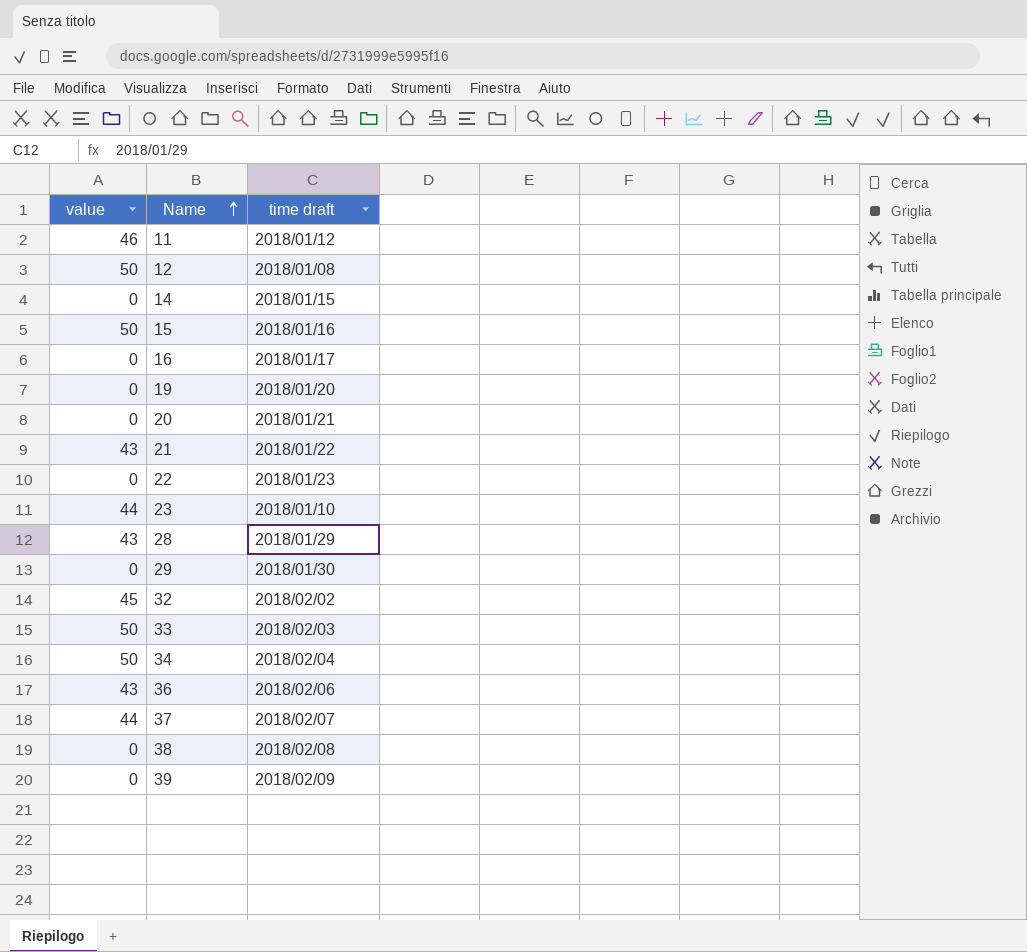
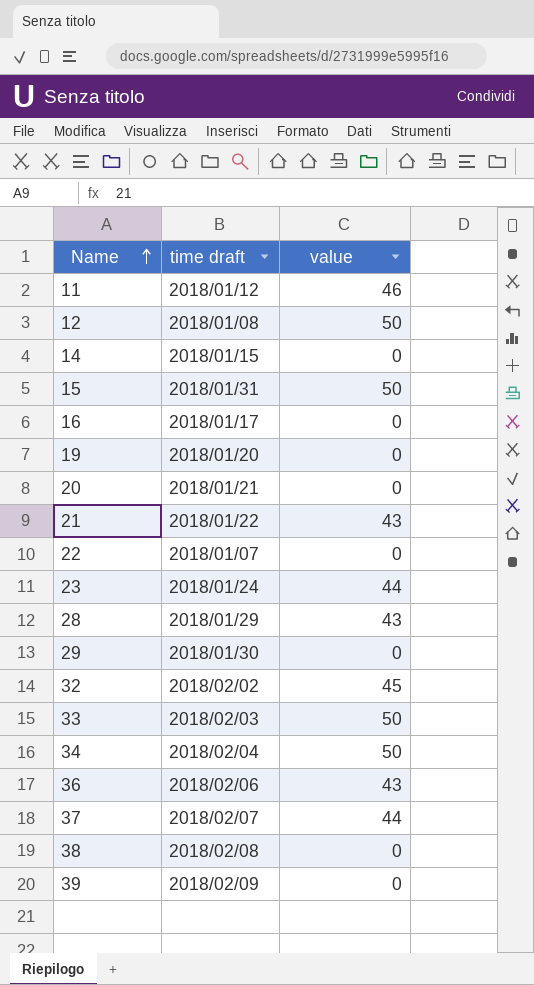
column value | position: 1 -> 3
15 | time draft: 2018/01/16 -> 2018/01/31
22 | time draft: 2018/01/23 -> 2018/01/07
23 | time draft: 2018/01/10 -> 2018/01/24

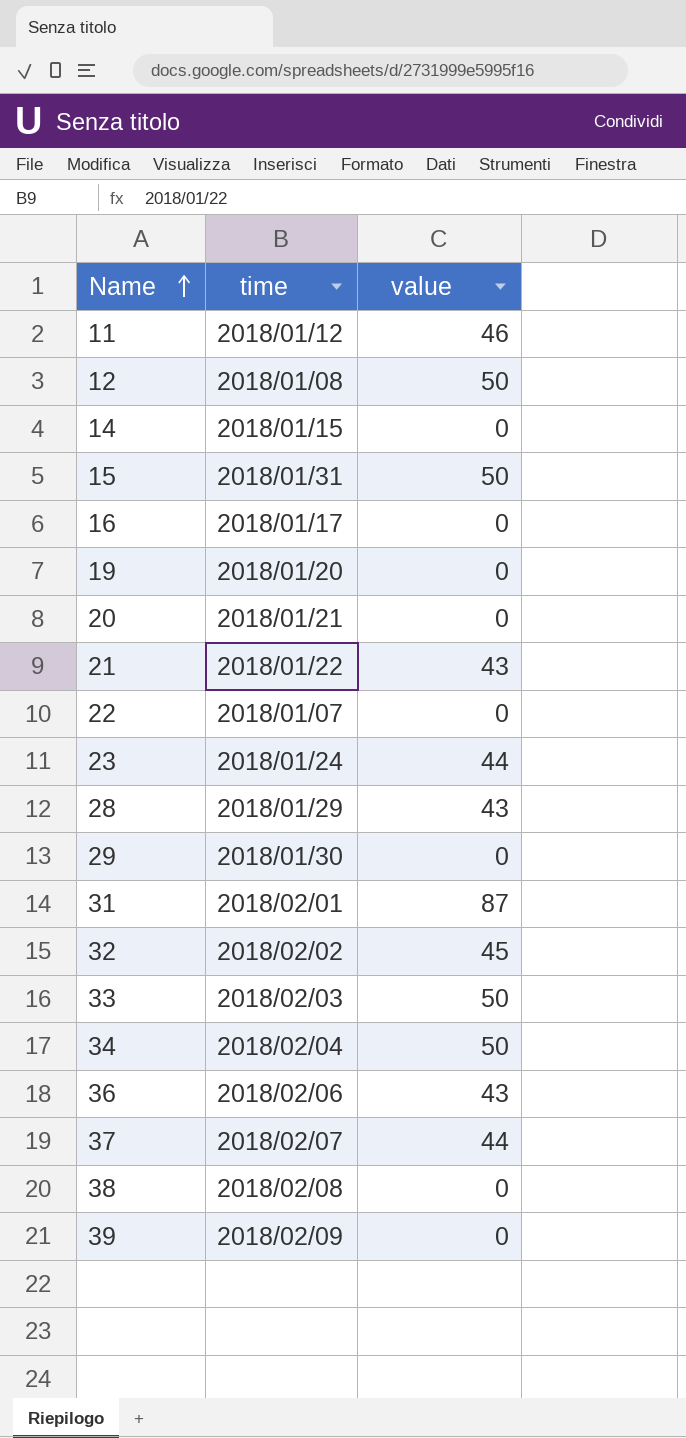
column name: time draft -> time
row 31: none -> 2018/02/01 | 87

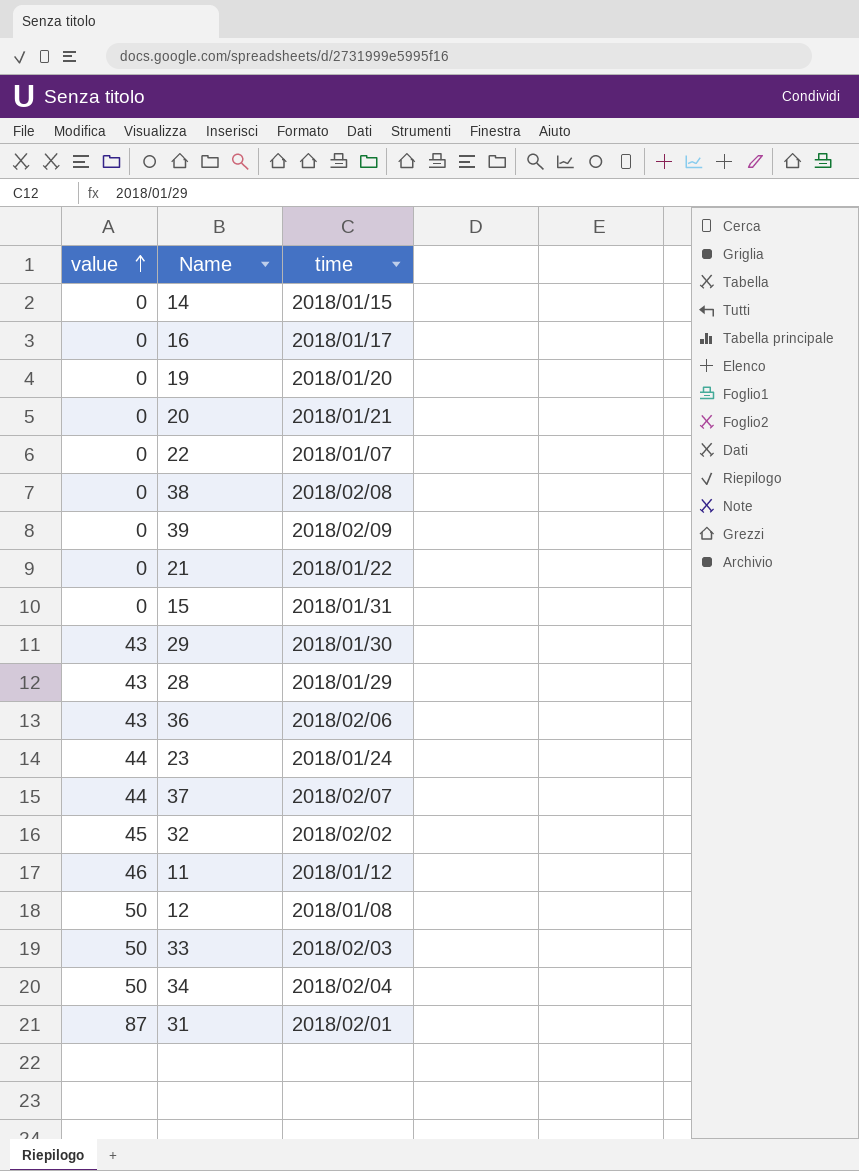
row order: Name ascending -> value ascending
column value | position: 3 -> 1
21 | value: 43 -> 0
15 | value: 50 -> 0
29 | value: 0 -> 43

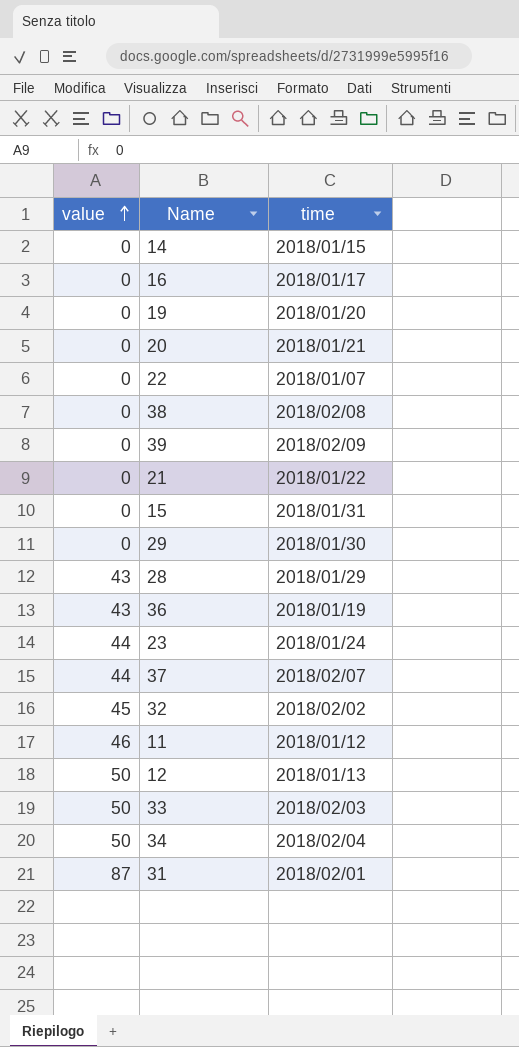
29 | value: 43 -> 0
36 | time: 2018/02/06 -> 2018/01/19
12 | time: 2018/01/08 -> 2018/01/13

